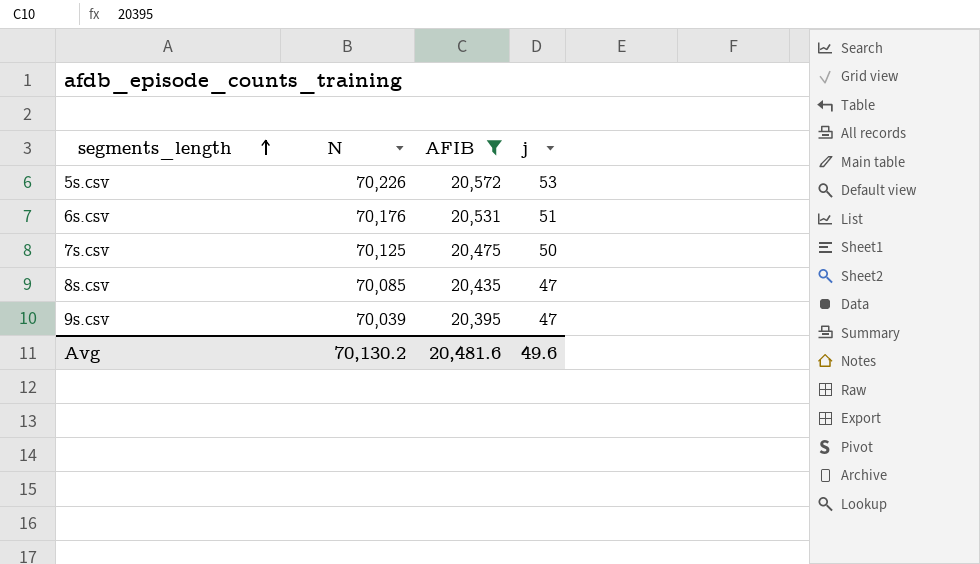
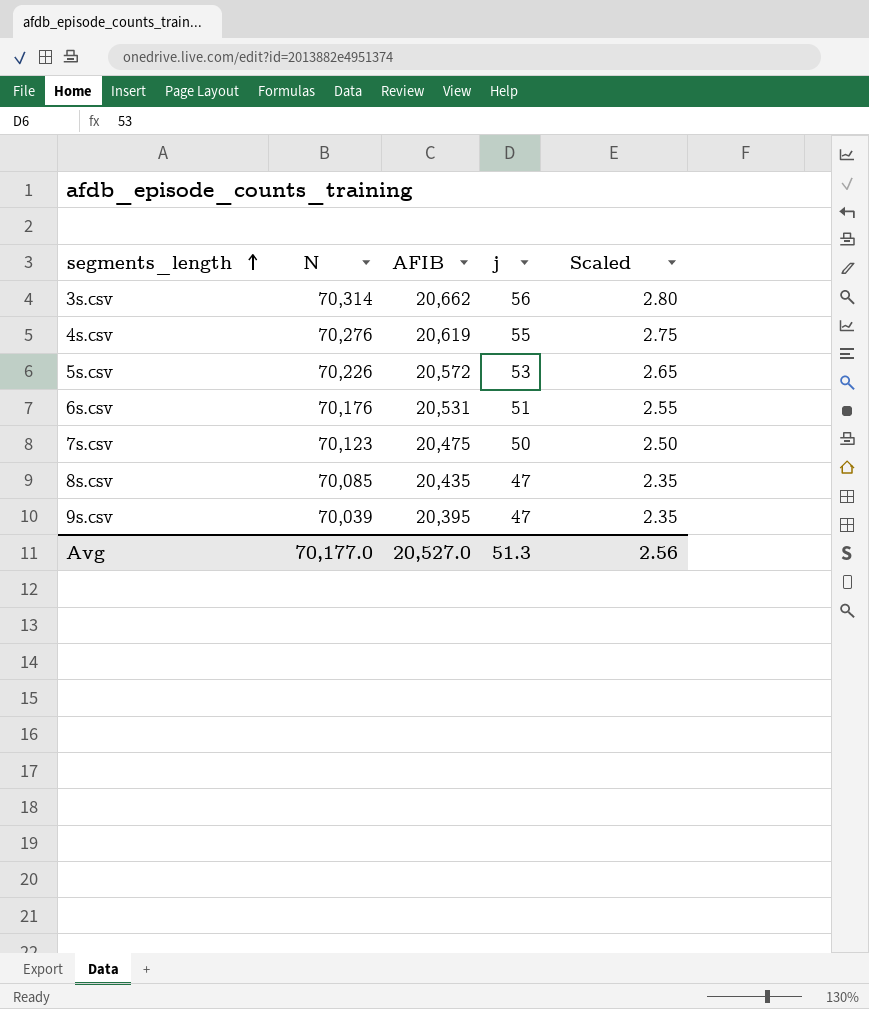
filter: AFIB <= 20,572 -> none
column Scaled | formula: none -> [j] * 0.05
7s.csv | N: 70,125 -> 70,123
Avg | N: 70,130.2 -> 70,177.0
Avg | AFIB: 20,481.6 -> 20,527.0
Avg | j: 49.6 -> 51.3

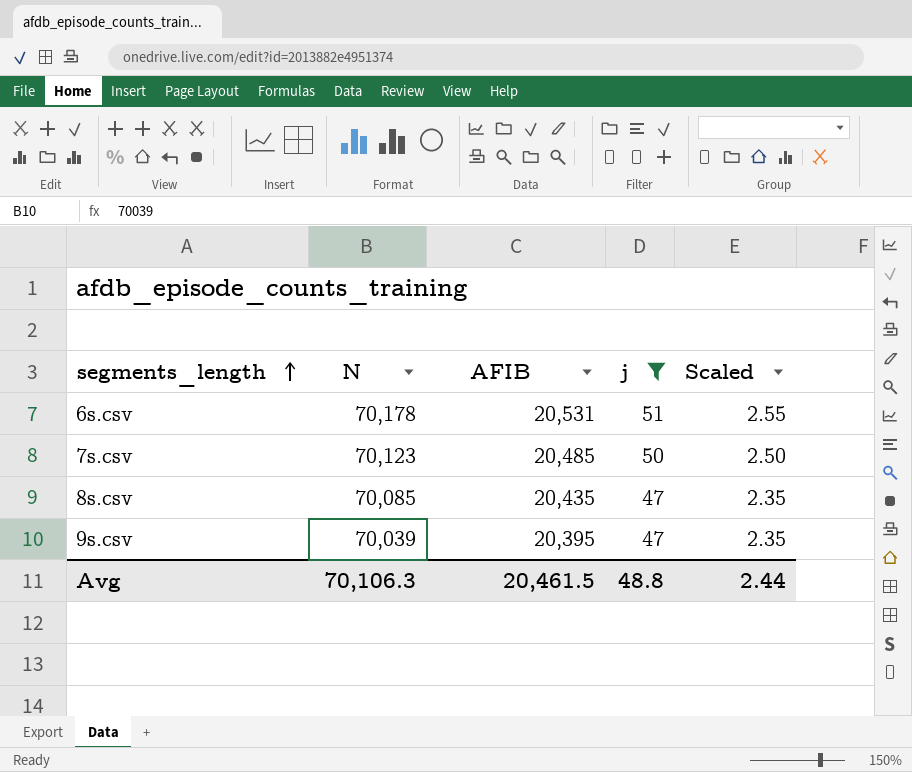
filter: none -> j <= 51
6s.csv | N: 70,176 -> 70,178
7s.csv | AFIB: 20,475 -> 20,485
Avg | N: 70,177.0 -> 70,106.3
Avg | AFIB: 20,527.0 -> 20,461.5
Avg | j: 51.3 -> 48.8
Avg | Scaled: 2.56 -> 2.44

